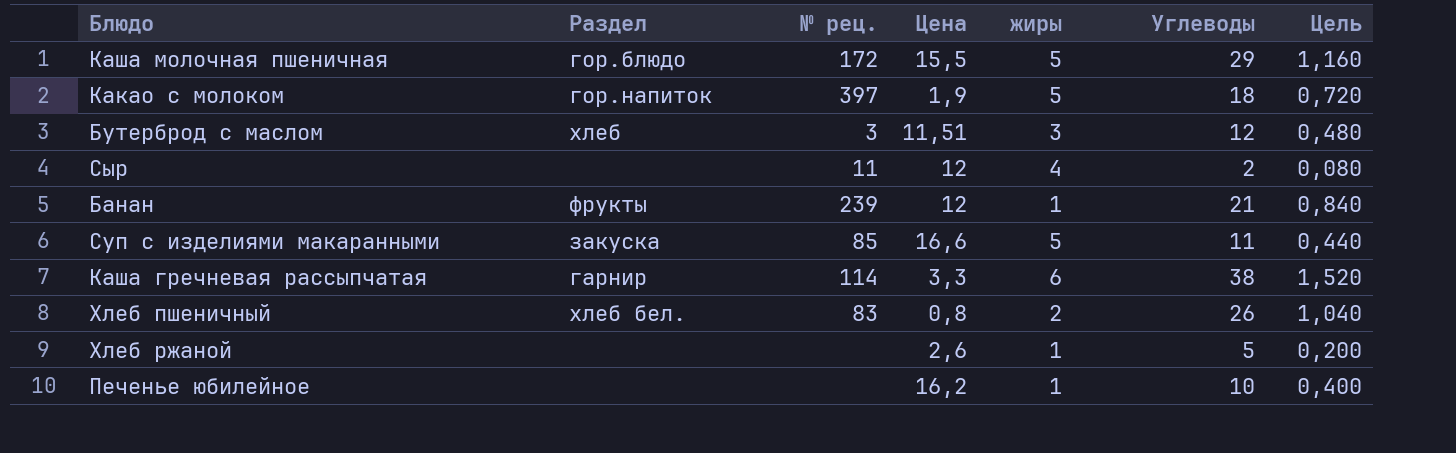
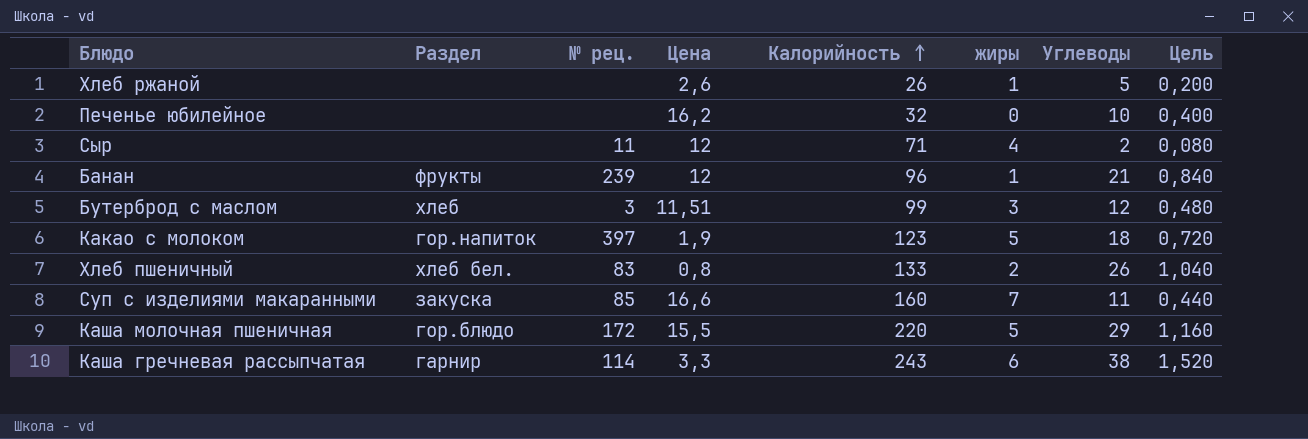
row order: none -> Калорийность ascending
column Калорийность | position: none -> 5
Печенье юбилейное | жиры: 1 -> 0
Суп с изделиями макаранными | жиры: 5 -> 7

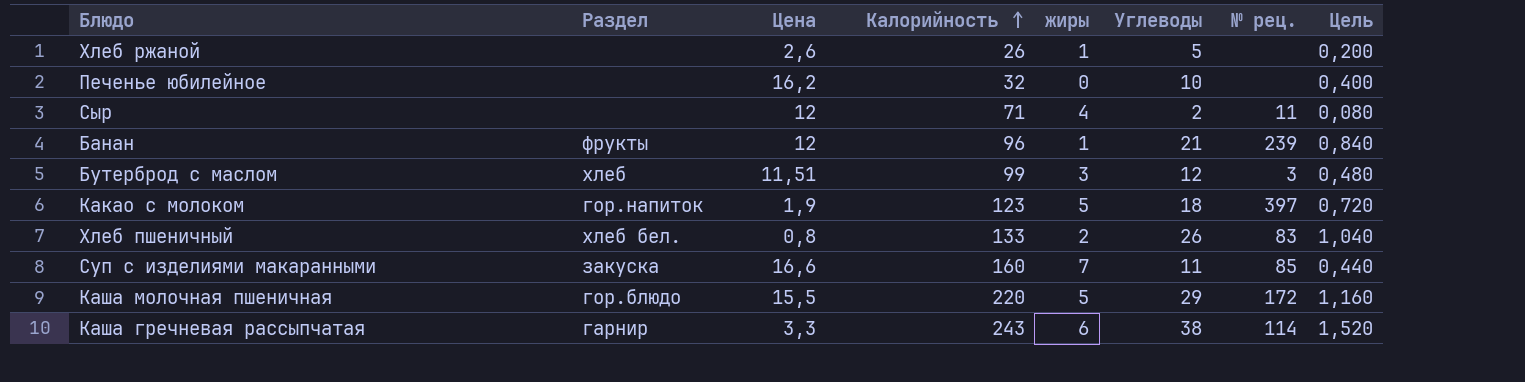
column № рец. | position: 3 -> 7

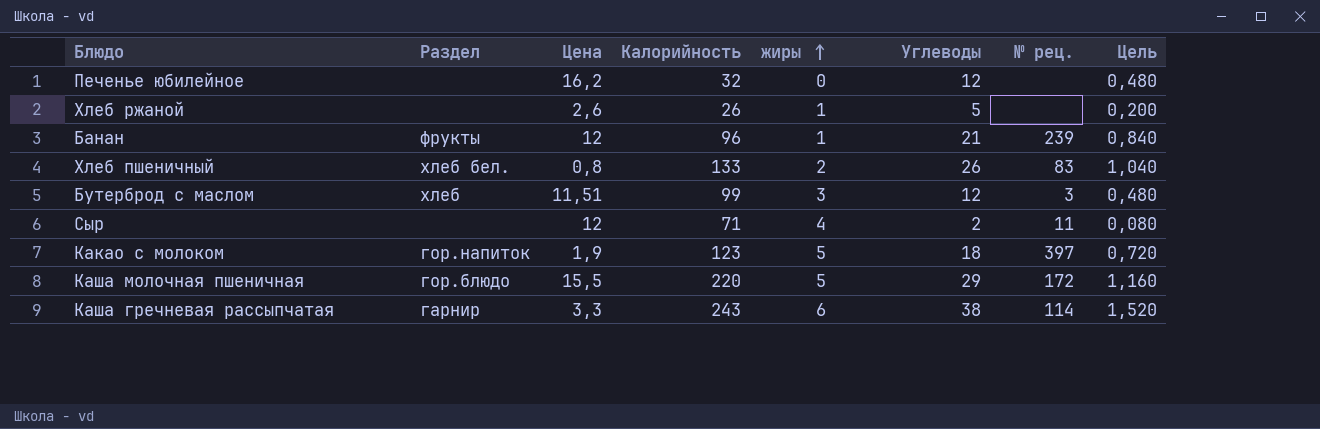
row order: Калорийность ascending -> жиры ascending
row Суп с изделиями макаранными: закуска | 16,6 | 160 | 7 | 11 | 85 | 0,440 -> none
Печенье юбилейное | Углеводы: 10 -> 12
Печенье юбилейное | Цель: 0,400 -> 0,480

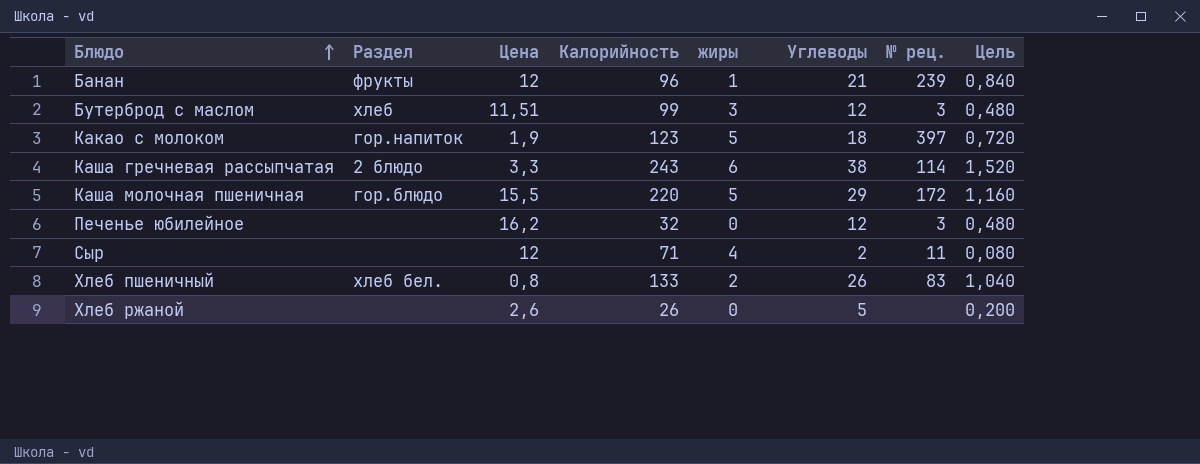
row order: жиры ascending -> Блюдо ascending
Каша гречневая рассыпчатая | Раздел: гарнир -> 2 блюдо
Печенье юбилейное | № рец.: none -> 3
Хлеб ржаной | жиры: 1 -> 0

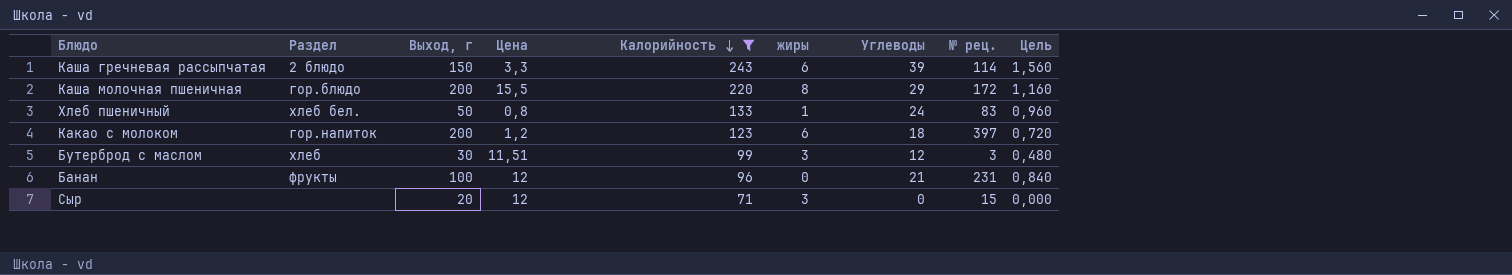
filter: none -> Калорийность >= 71
row order: Блюдо ascending -> Калорийность descending
column Выход, г | position: none -> 3
Каша гречневая рассыпчатая | Углеводы: 38 -> 39
Каша гречневая рассыпчатая | Цель: 1,520 -> 1,560
Каша молочная пшеничная | жиры: 5 -> 8
Хлеб пшеничный | жиры: 2 -> 1
Хлеб пшеничный | Углеводы: 26 -> 24
Хлеб пшеничный | Цель: 1,040 -> 0,960
Какао с молоком | Цена: 1,9 -> 1,2
Какао с молоком | жиры: 5 -> 6
Банан | жиры: 1 -> 0
Банан | № рец.: 239 -> 231
Сыр | жиры: 4 -> 3
Сыр | Углеводы: 2 -> 0
Сыр | № рец.: 11 -> 15
Сыр | Цель: 0,080 -> 0,000

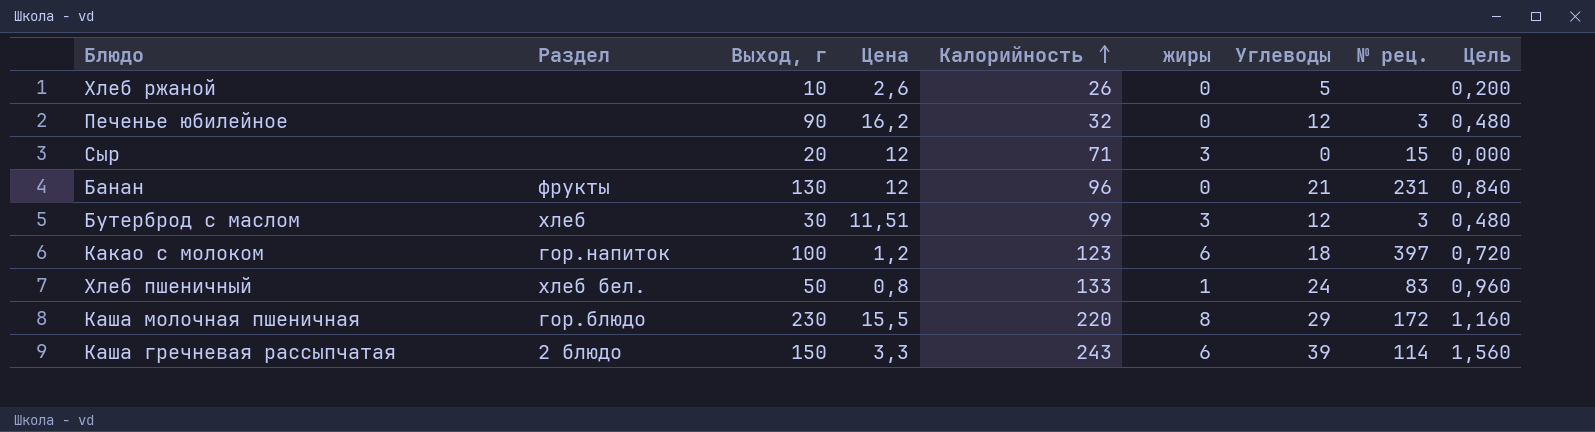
filter: Калорийность >= 71 -> none
row order: Калорийность descending -> Калорийность ascending
Банан | Выход, г: 100 -> 130
Какао с молоком | Выход, г: 200 -> 100
Каша молочная пшеничная | Выход, г: 200 -> 230

